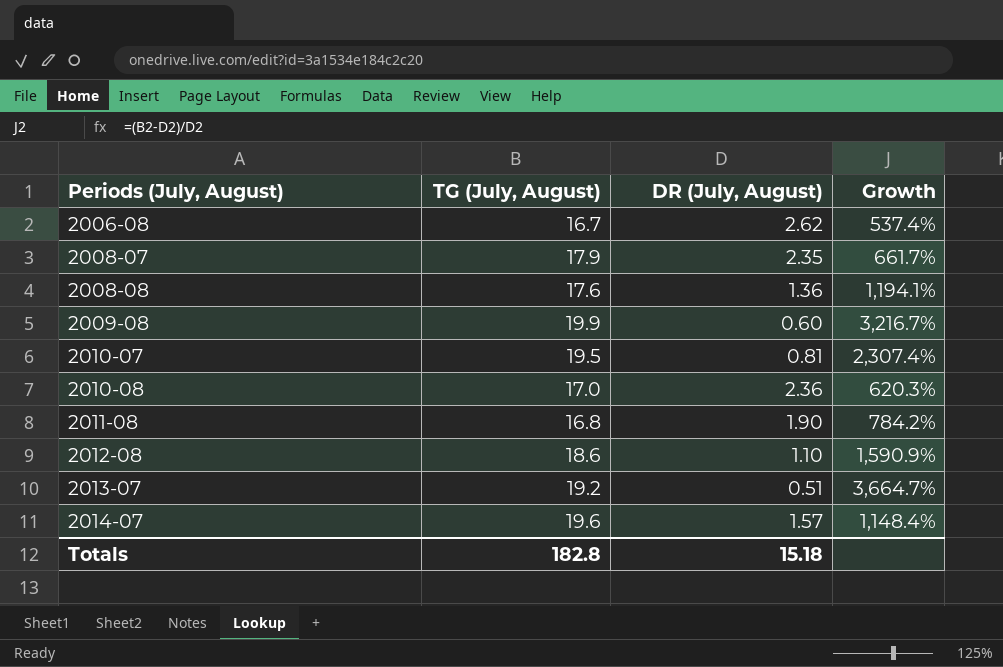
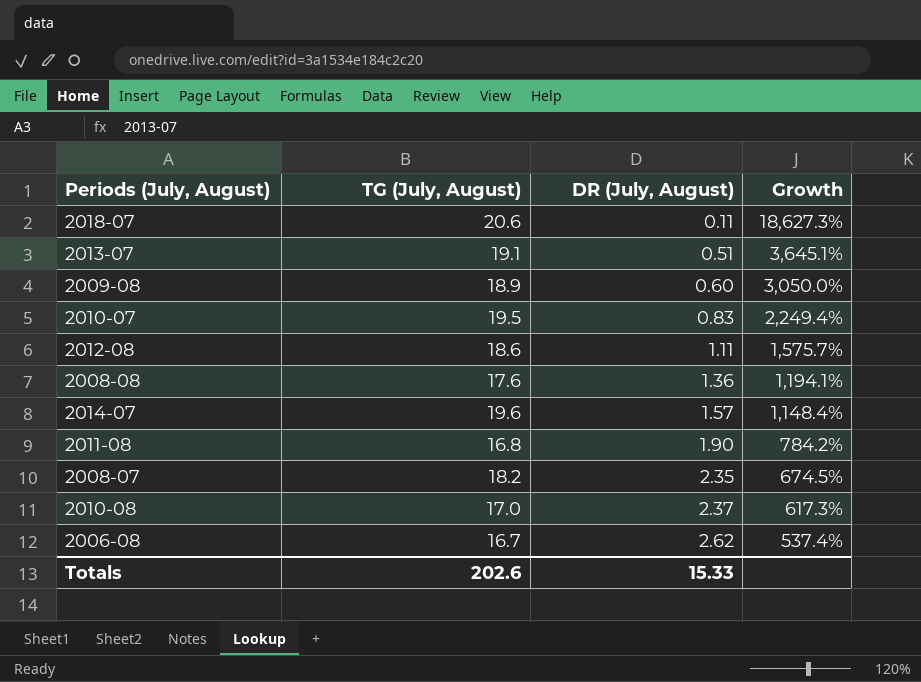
row order: Periods (July, August) ascending -> DR (July, August) ascending
row 2018-07: none -> 20.6 | 0.11 | 18,627.3%
2013-07 | TG (July, August): 19.2 -> 19.1
2013-07 | Growth: 3,664.7% -> 3,645.1%
2009-08 | TG (July, August): 19.9 -> 18.9
2009-08 | Growth: 3,216.7% -> 3,050.0%
2010-07 | DR (July, August): 0.81 -> 0.83
2010-07 | Growth: 2,307.4% -> 2,249.4%
2012-08 | DR (July, August): 1.10 -> 1.11
2012-08 | Growth: 1,590.9% -> 1,575.7%
2008-07 | TG (July, August): 17.9 -> 18.2
2008-07 | Growth: 661.7% -> 674.5%
2010-08 | DR (July, August): 2.36 -> 2.37
2010-08 | Growth: 620.3% -> 617.3%
Totals | TG (July, August): 182.8 -> 202.6
Totals | DR (July, August): 15.18 -> 15.33

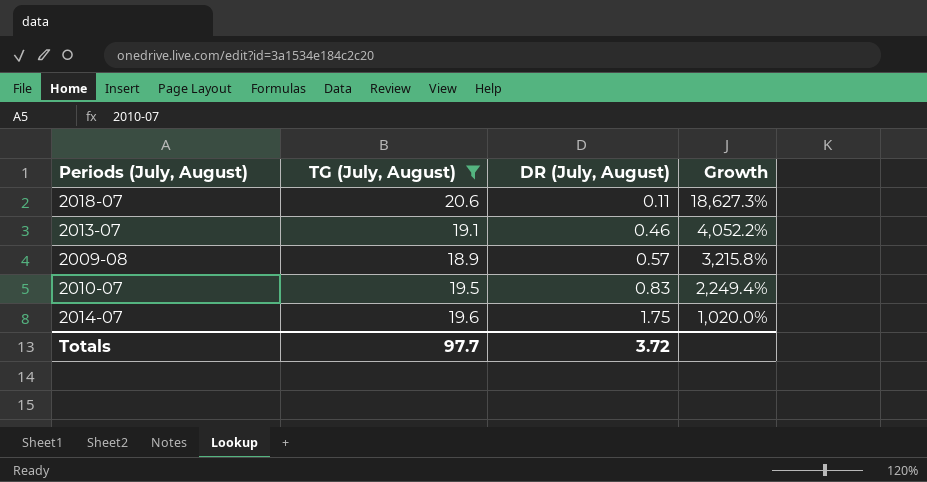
filter: none -> TG (July, August) >= 18.9
2013-07 | DR (July, August): 0.51 -> 0.46
2013-07 | Growth: 3,645.1% -> 4,052.2%
2009-08 | DR (July, August): 0.60 -> 0.57
2009-08 | Growth: 3,050.0% -> 3,215.8%
2014-07 | DR (July, August): 1.57 -> 1.75
2014-07 | Growth: 1,148.4% -> 1,020.0%
Totals | TG (July, August): 202.6 -> 97.7
Totals | DR (July, August): 15.33 -> 3.72

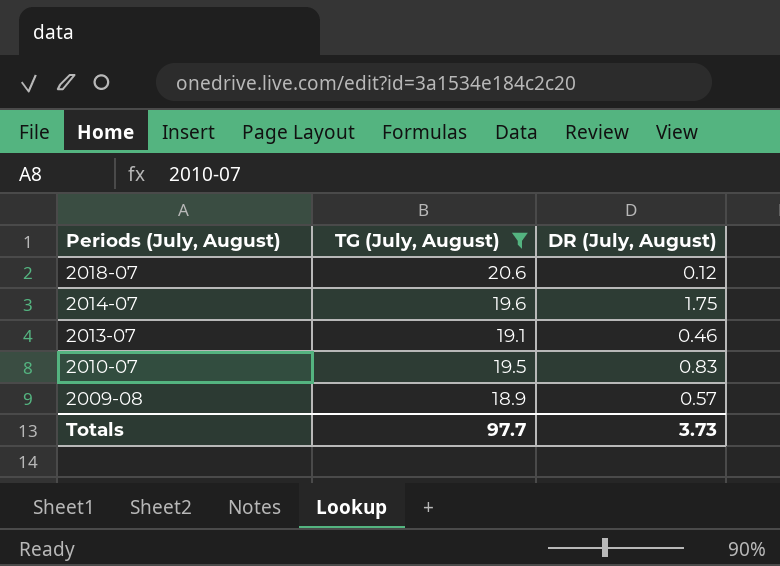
row order: DR (July, August) ascending -> Periods (July, August) descending
column Growth | formula: ([TG (July, August)] - [DR (July, August)]) / [DR (July, August)] -> none
2018-07 | DR (July, August): 0.11 -> 0.12
Totals | DR (July, August): 3.72 -> 3.73

